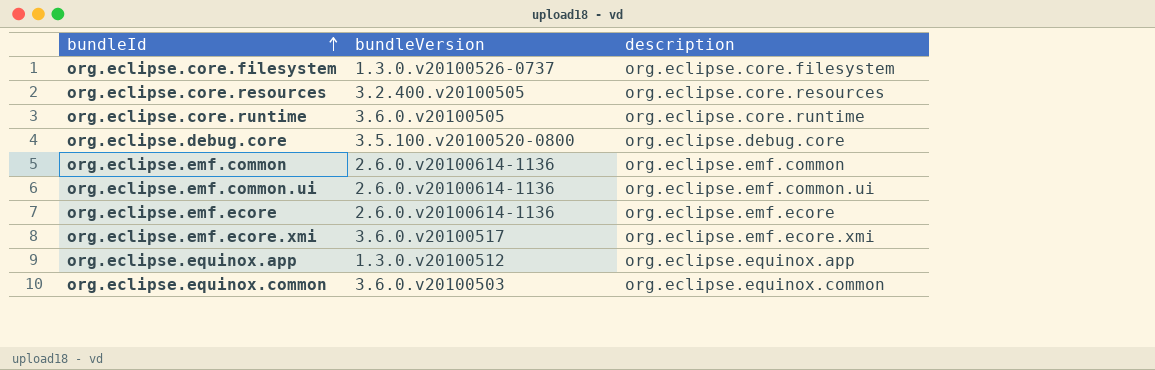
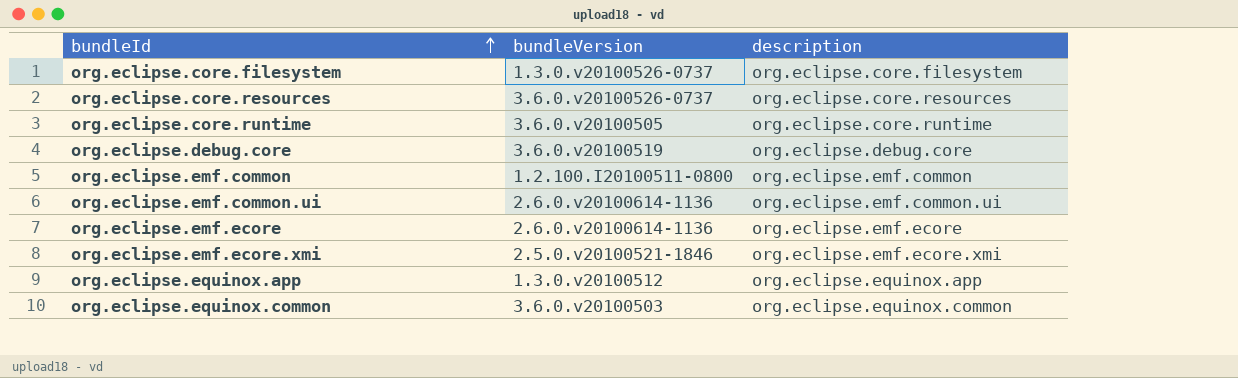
org.eclipse.core.resources | bundleVersion: 3.2.400.v20100505 -> 3.6.0.v20100526-0737
org.eclipse.debug.core | bundleVersion: 3.5.100.v20100520-0800 -> 3.6.0.v20100519
org.eclipse.emf.common | bundleVersion: 2.6.0.v20100614-1136 -> 1.2.100.I20100511-0800
org.eclipse.emf.ecore.xmi | bundleVersion: 3.6.0.v20100517 -> 2.5.0.v20100521-1846

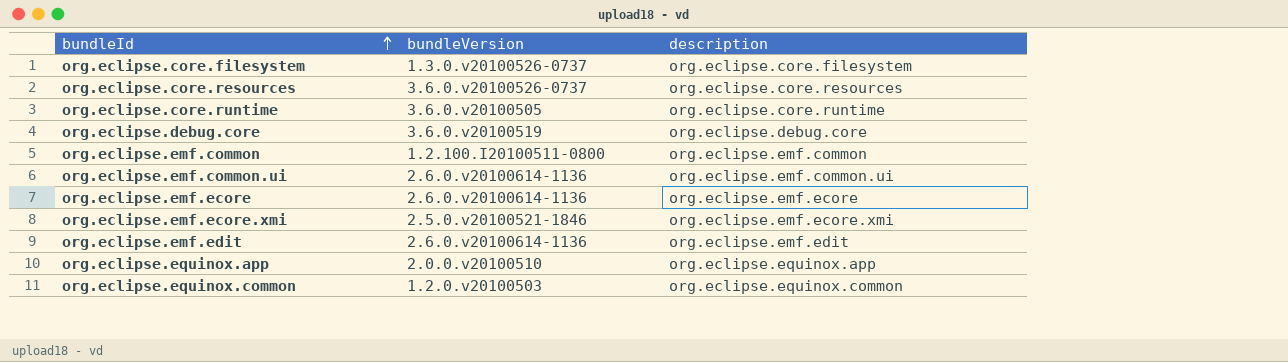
row org.eclipse.emf.edit: none -> 2.6.0.v20100614-1136 | org.eclipse.emf.edit
org.eclipse.equinox.app | bundleVersion: 1.3.0.v20100512 -> 2.0.0.v20100510
org.eclipse.equinox.common | bundleVersion: 3.6.0.v20100503 -> 1.2.0.v20100503

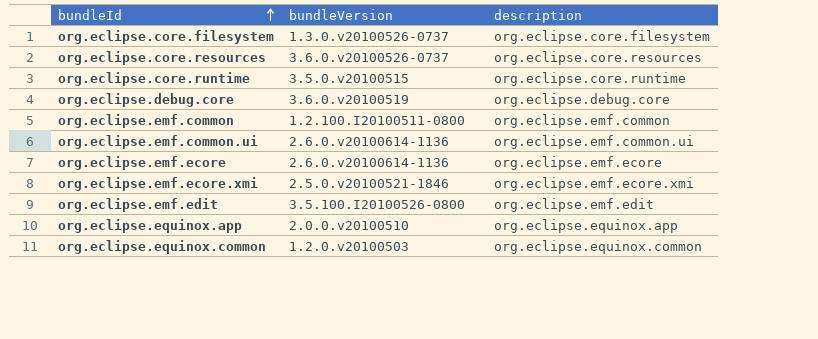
org.eclipse.core.runtime | bundleVersion: 3.6.0.v20100505 -> 3.5.0.v20100515
org.eclipse.emf.edit | bundleVersion: 2.6.0.v20100614-1136 -> 3.5.100.I20100526-0800

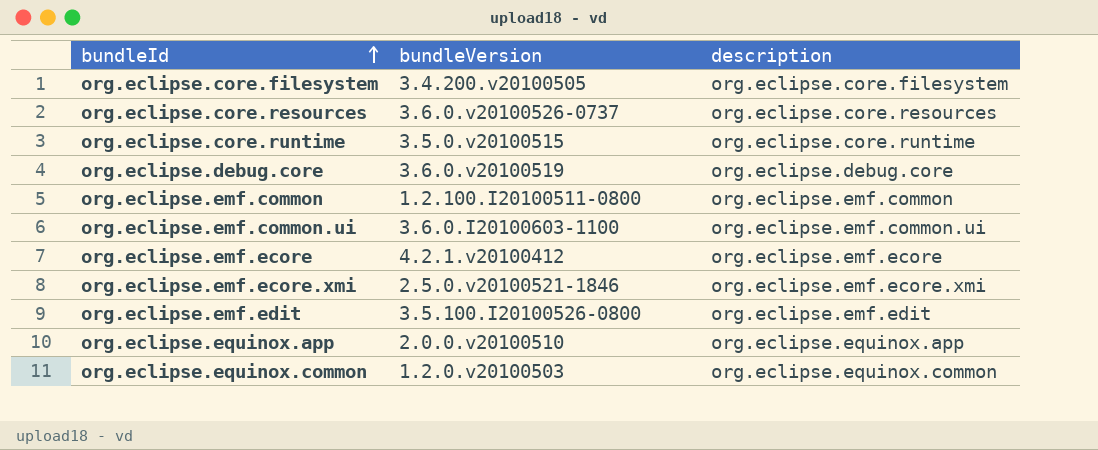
org.eclipse.core.filesystem | bundleVersion: 1.3.0.v20100526-0737 -> 3.4.200.v20100505
org.eclipse.emf.common.ui | bundleVersion: 2.6.0.v20100614-1136 -> 3.6.0.I20100603-1100
org.eclipse.emf.ecore | bundleVersion: 2.6.0.v20100614-1136 -> 4.2.1.v20100412

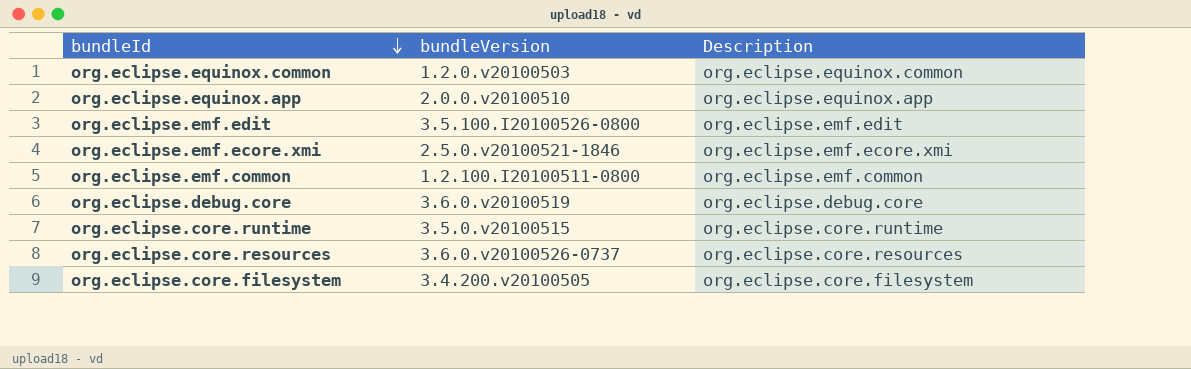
row order: bundleId ascending -> bundleId descending
column name: description -> Description
row org.eclipse.emf.common.ui: 3.6.0.I20100603-1100 | org.eclipse.emf.common.ui -> none
row org.eclipse.emf.ecore: 4.2.1.v20100412 | org.eclipse.emf.ecore -> none

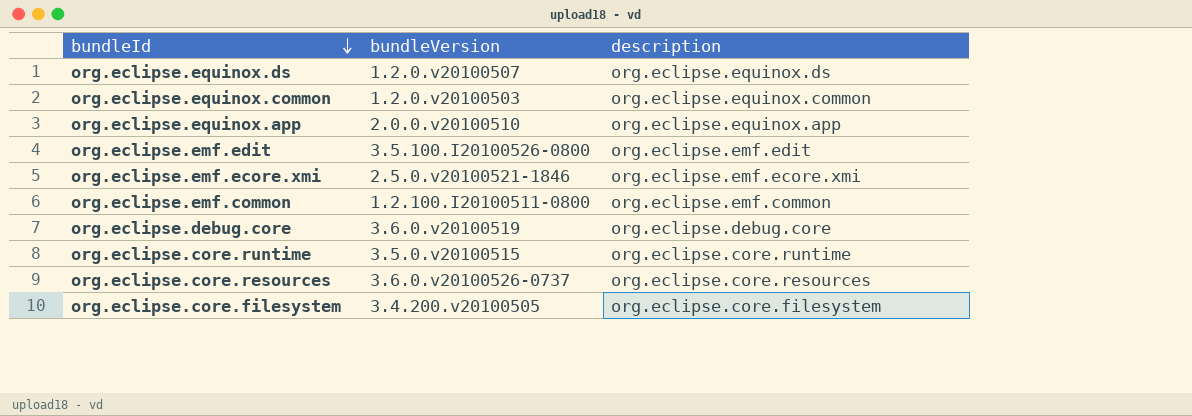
column name: Description -> description
row org.eclipse.equinox.ds: none -> 1.2.0.v20100507 | org.eclipse.equinox.ds

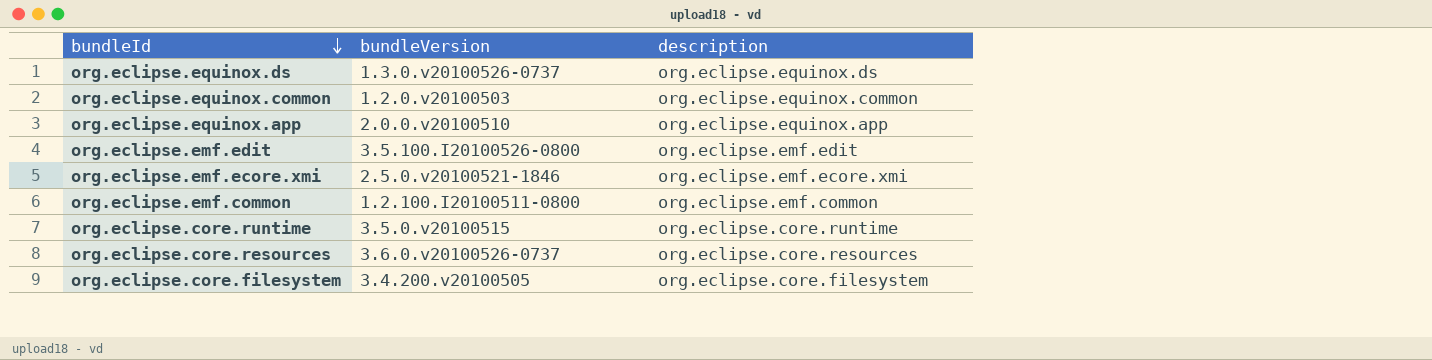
row org.eclipse.debug.core: 3.6.0.v20100519 | org.eclipse.debug.core -> none
org.eclipse.equinox.ds | bundleVersion: 1.2.0.v20100507 -> 1.3.0.v20100526-0737

